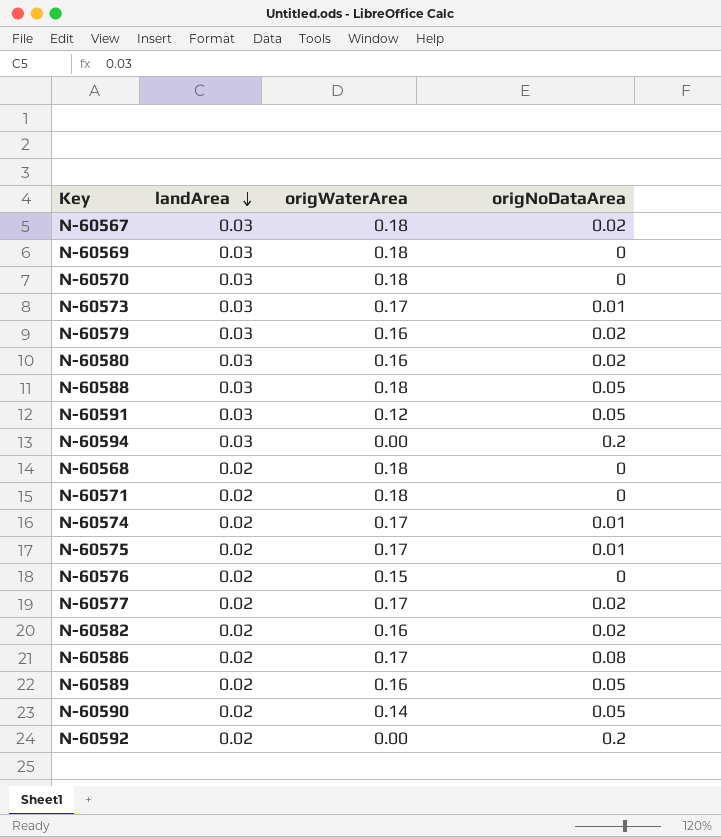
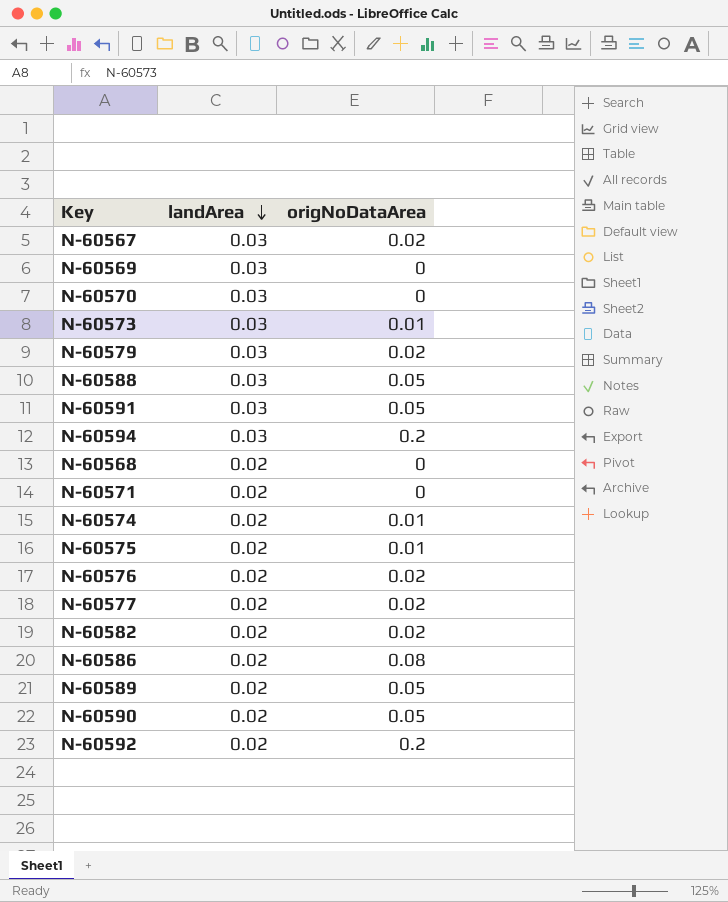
column origWaterArea | position: 3 -> none
row N-60580: 0.03 | 0.16 | 0.02 -> none
N-60576 | origNoDataArea: 0 -> 0.02

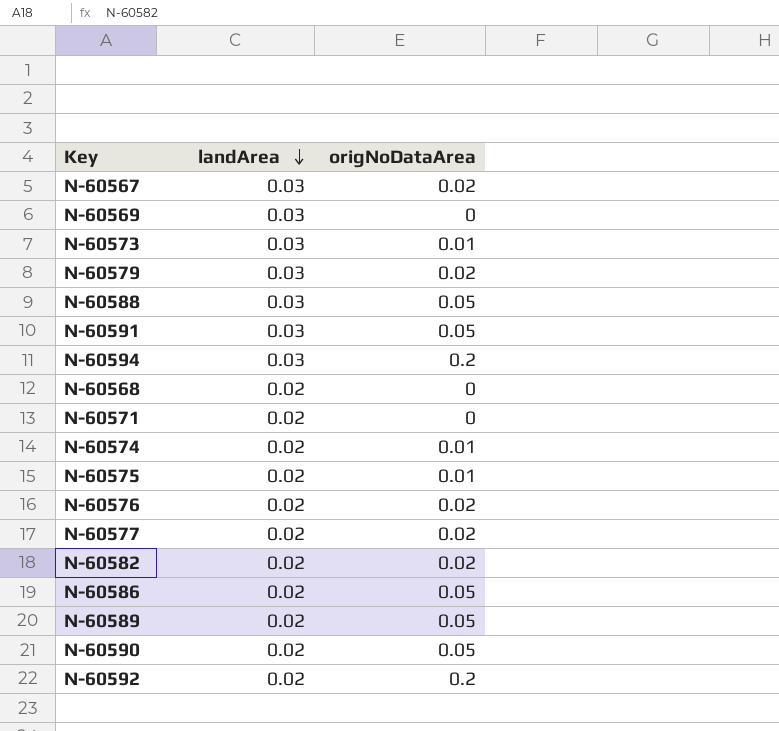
row N-60570: 0.03 | 0 -> none
N-60586 | origNoDataArea: 0.08 -> 0.05

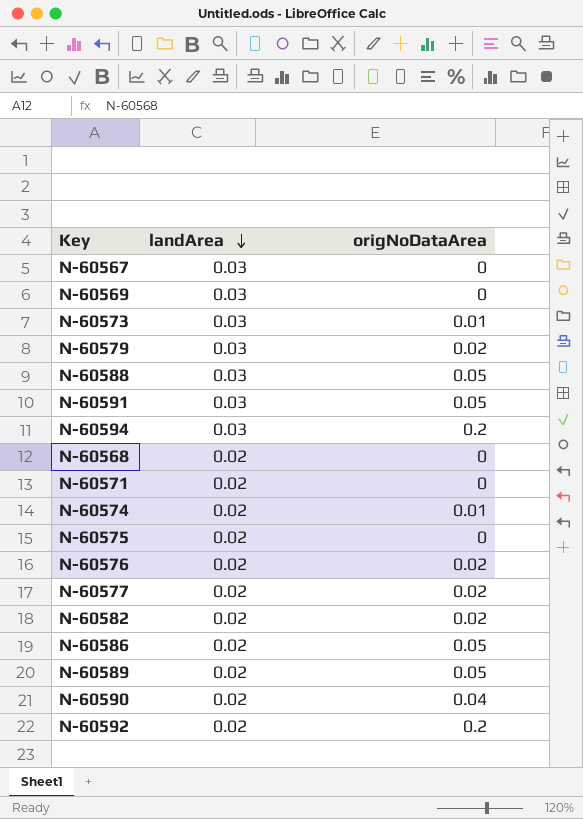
N-60567 | origNoDataArea: 0.02 -> 0
N-60575 | origNoDataArea: 0.01 -> 0
N-60590 | origNoDataArea: 0.05 -> 0.04

